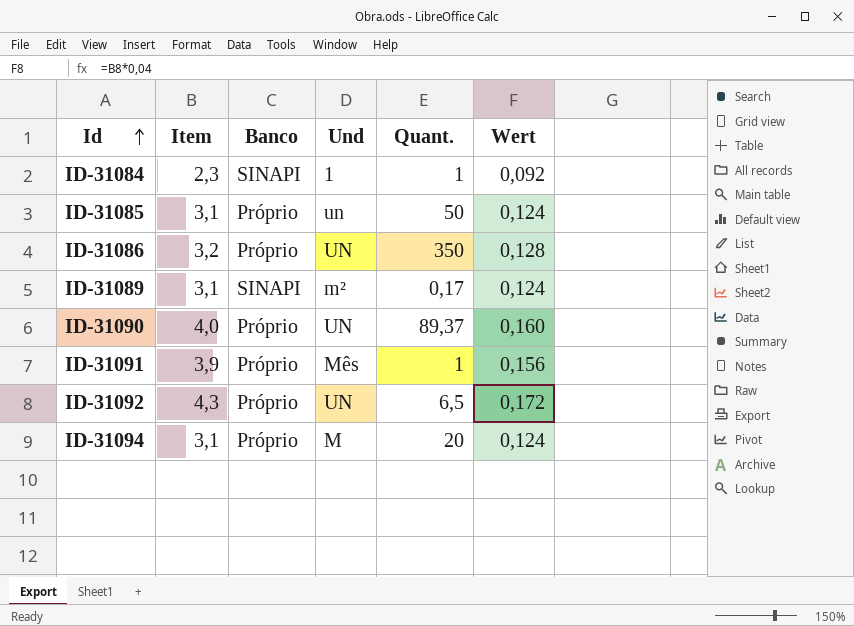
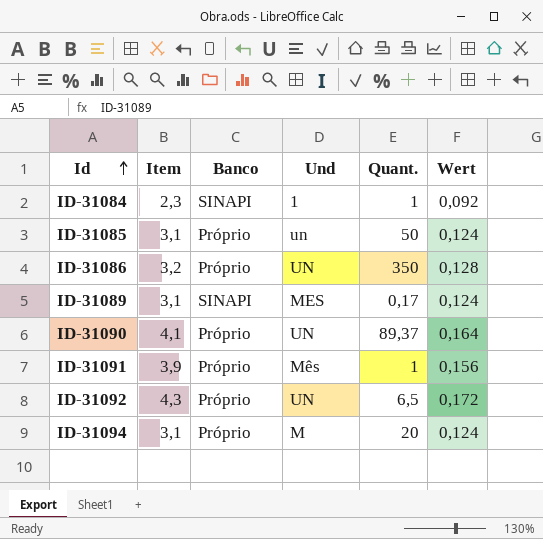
ID-31089 | Und: m² -> MES
ID-31090 | Item: 4,0 -> 4,1
ID-31090 | Wert: 0,160 -> 0,164

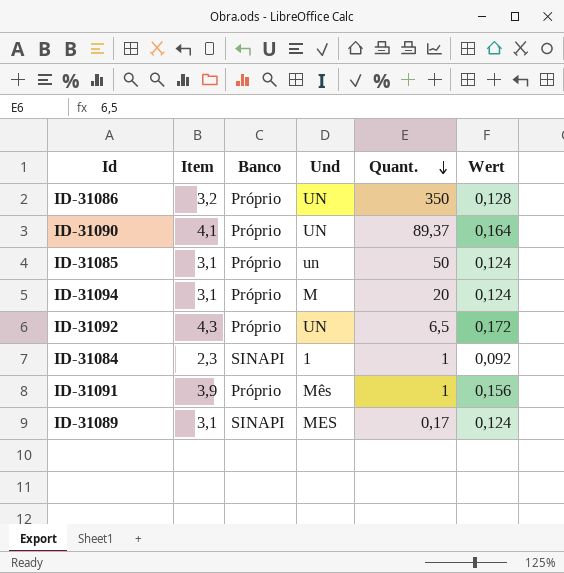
row order: Id ascending -> Quant. descending

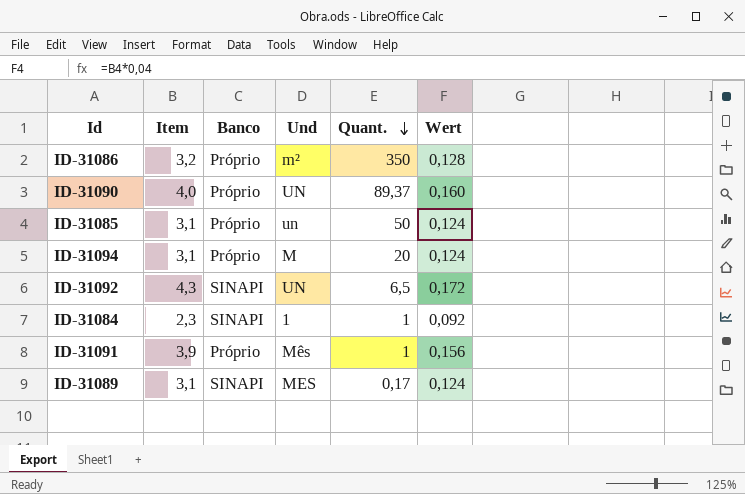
ID-31086 | Und: UN -> m²
ID-31090 | Item: 4,1 -> 4,0
ID-31090 | Wert: 0,164 -> 0,160
ID-31092 | Banco: Próprio -> SINAPI

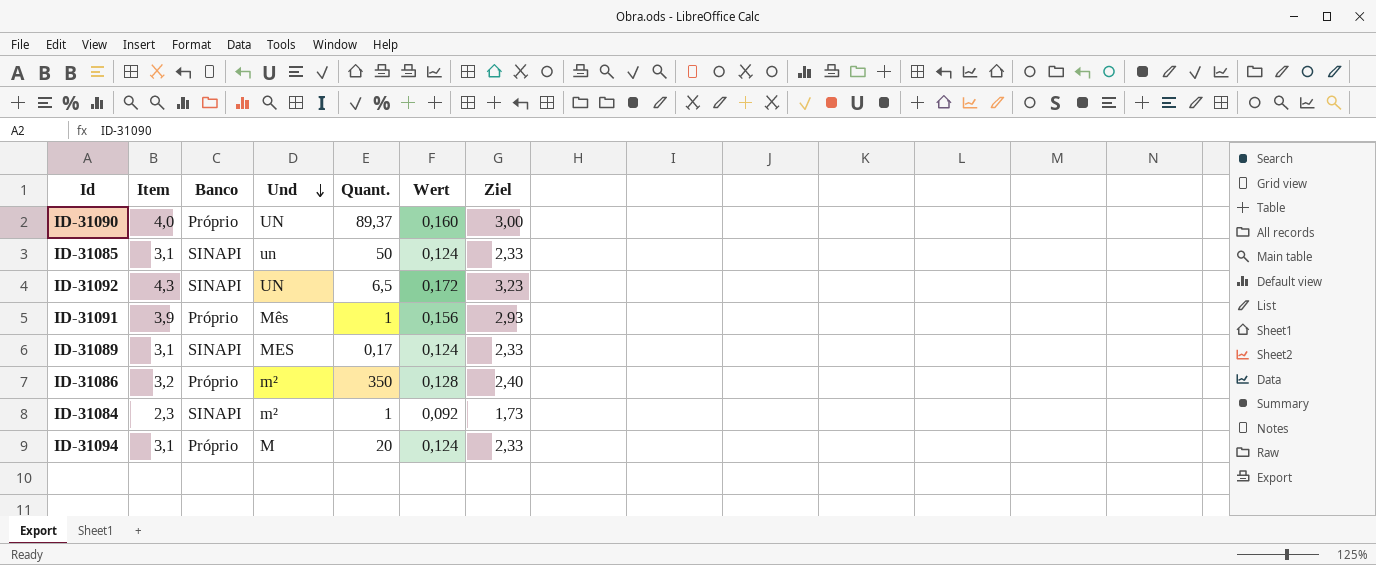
row order: Quant. descending -> Und descending
column Ziel | formula: none -> [Item] * 0,75
ID-31085 | Banco: Próprio -> SINAPI
ID-31084 | Und: 1 -> m²

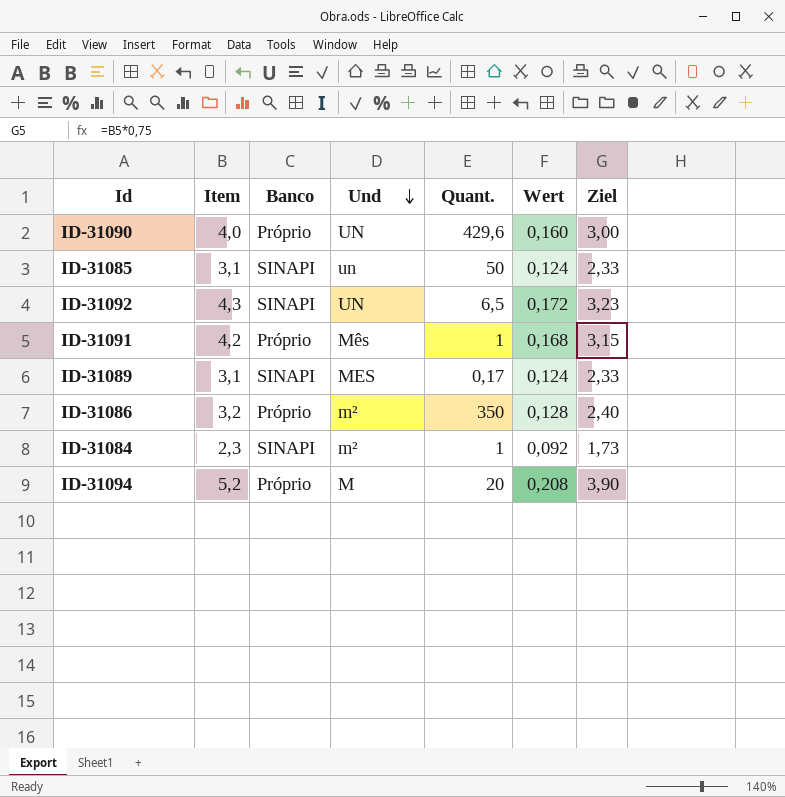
ID-31090 | Quant.: 89,37 -> 429,6
ID-31091 | Item: 3,9 -> 4,2
ID-31091 | Wert: 0,156 -> 0,168
ID-31091 | Ziel: 2,93 -> 3,15
ID-31094 | Item: 3,1 -> 5,2
ID-31094 | Wert: 0,124 -> 0,208
ID-31094 | Ziel: 2,33 -> 3,90

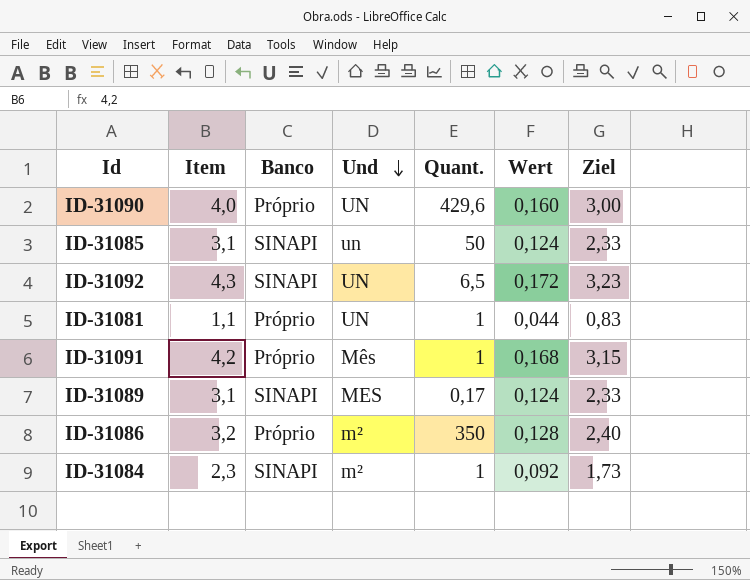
row ID-31094: 5,2 | Próprio | M | 20 | 0,208 | 3,90 -> none
row ID-31081: none -> 1,1 | Próprio | UN | 1 | 0,044 | 0,83

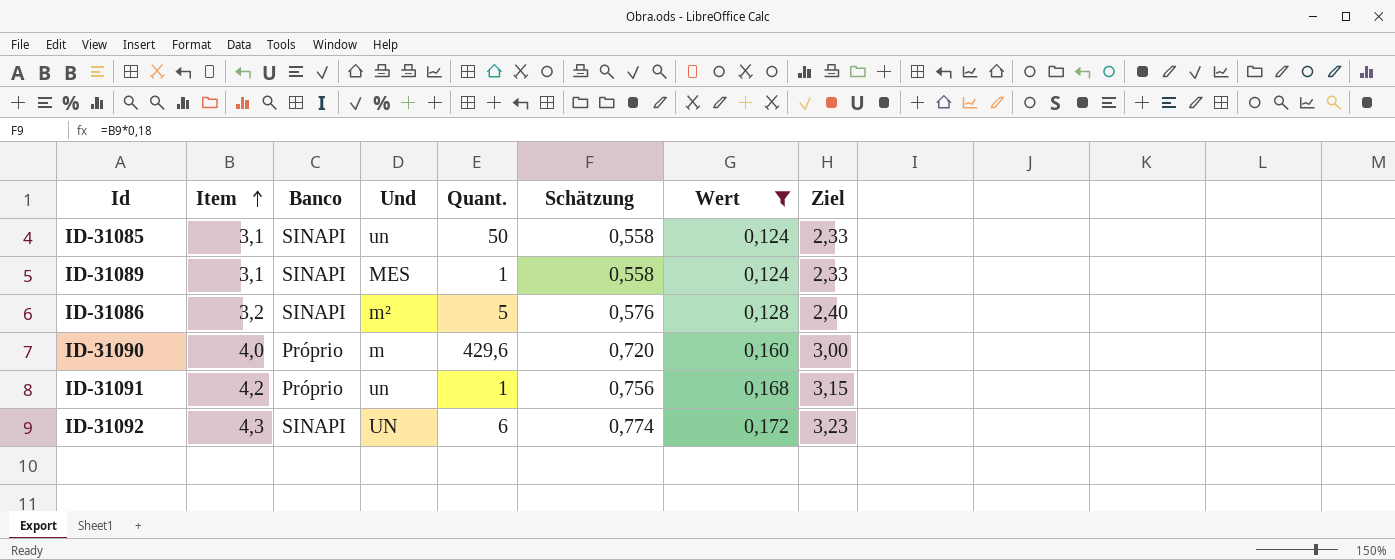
filter: none -> Wert >= 0,124
row order: Und descending -> Item ascending
column Schätzung | formula: none -> [Item] * 0,18
ID-31089 | Quant.: 0,17 -> 1
ID-31086 | Banco: Próprio -> SINAPI
ID-31086 | Quant.: 350 -> 5
ID-31090 | Und: UN -> m
ID-31091 | Und: Mês -> un
ID-31092 | Quant.: 6,5 -> 6

